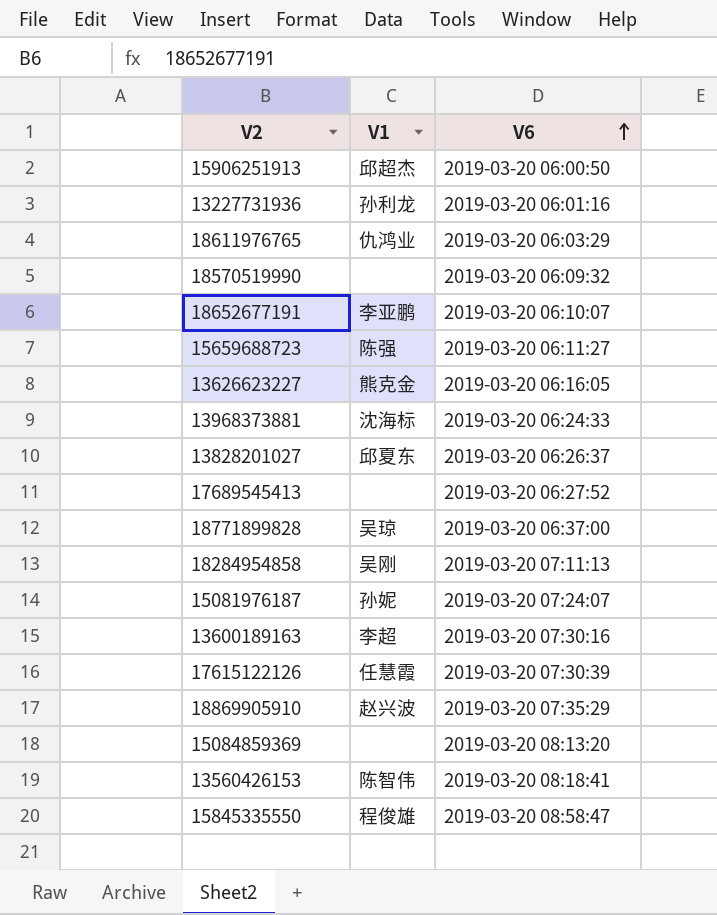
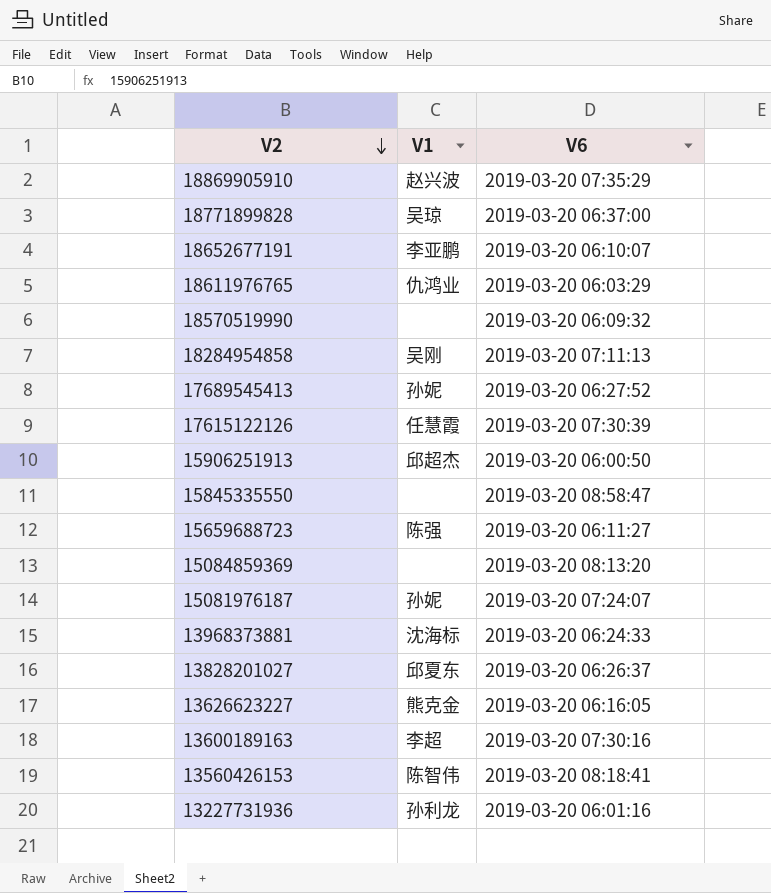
row order: V6 ascending -> V2 descending
17689545413 | V1: none -> 孙妮
15845335550 | V1: 程俊雄 -> none

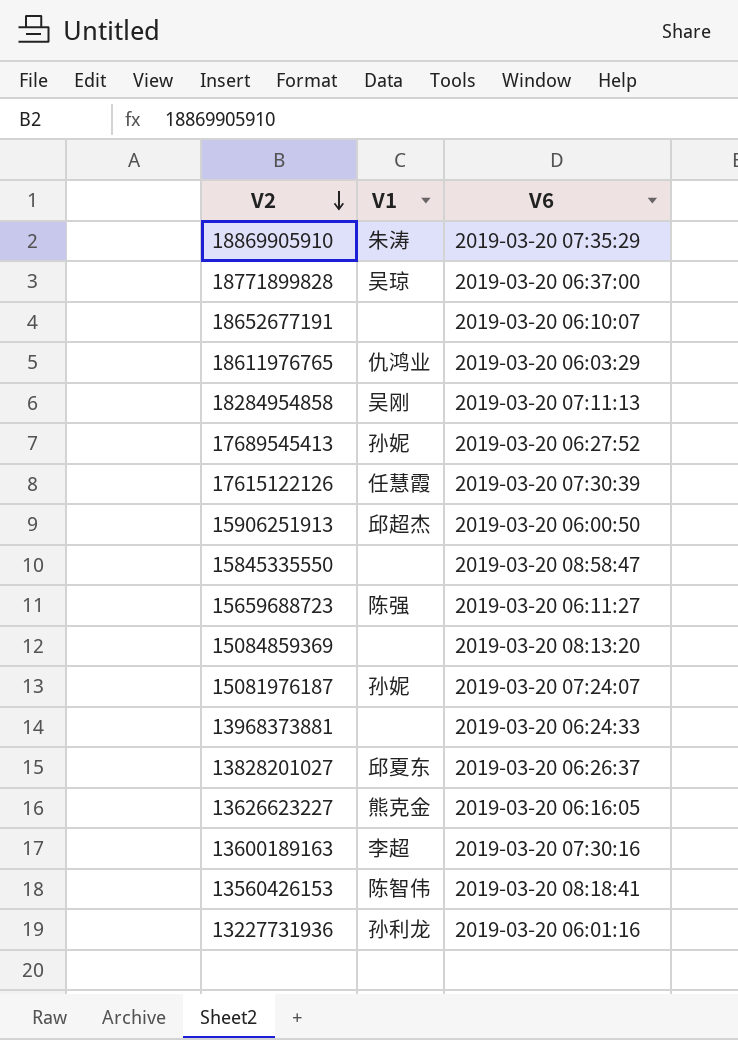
row 18570519990: none | 2019-03-20 06:09:32 -> none
18869905910 | V1: 赵兴波 -> 朱涛
18652677191 | V1: 李亚鹏 -> none
13968373881 | V1: 沈海标 -> none

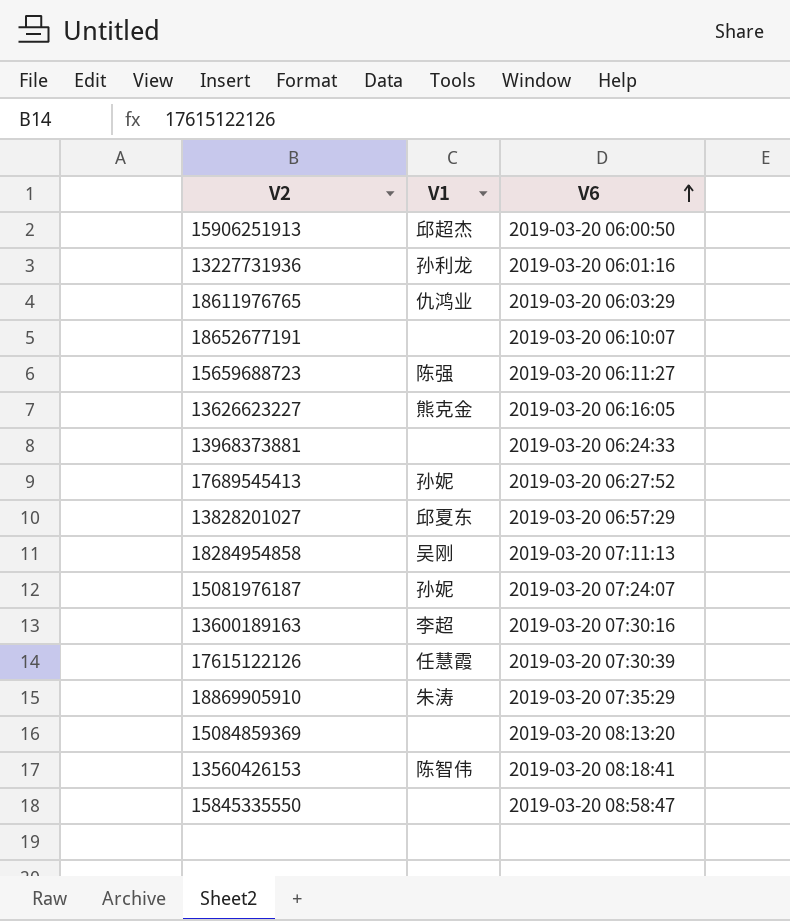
row order: V2 descending -> V6 ascending
row 18771899828: 吴琼 | 2019-03-20 06:37:00 -> none
13828201027 | V6: 2019-03-20 06:26:37 -> 2019-03-20 06:57:29

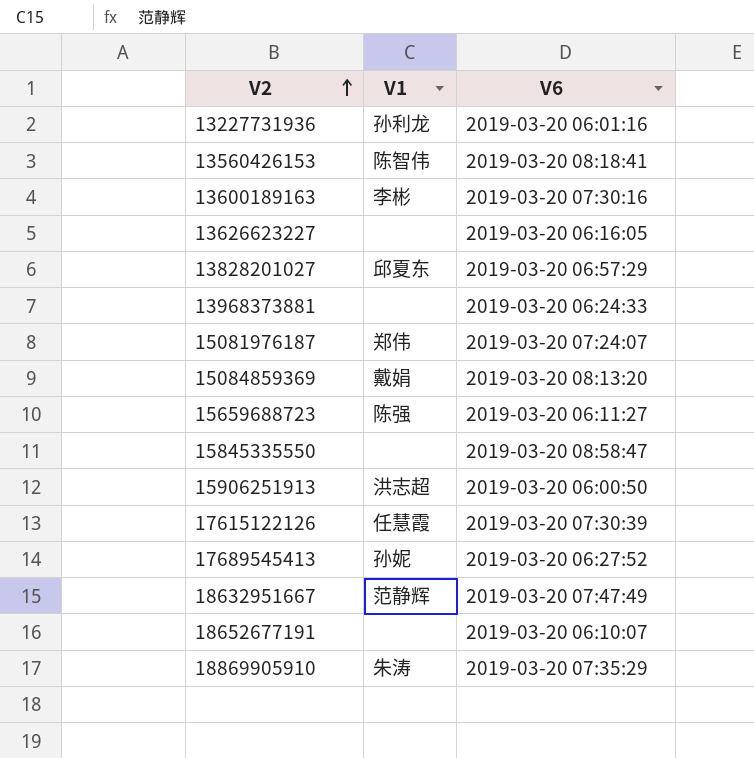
row order: V6 ascending -> V2 ascending
row 18611976765: 仇鸿业 | 2019-03-20 06:03:29 -> none
row 18284954858: 吴刚 | 2019-03-20 07:11:13 -> none
13600189163 | V1: 李超 -> 李彬
13626623227 | V1: 熊克金 -> none
15081976187 | V1: 孙妮 -> 郑伟
15084859369 | V1: none -> 戴娟
15906251913 | V1: 邱超杰 -> 洪志超
row 18632951667: none -> 范静辉 | 2019-03-20 07:47:49

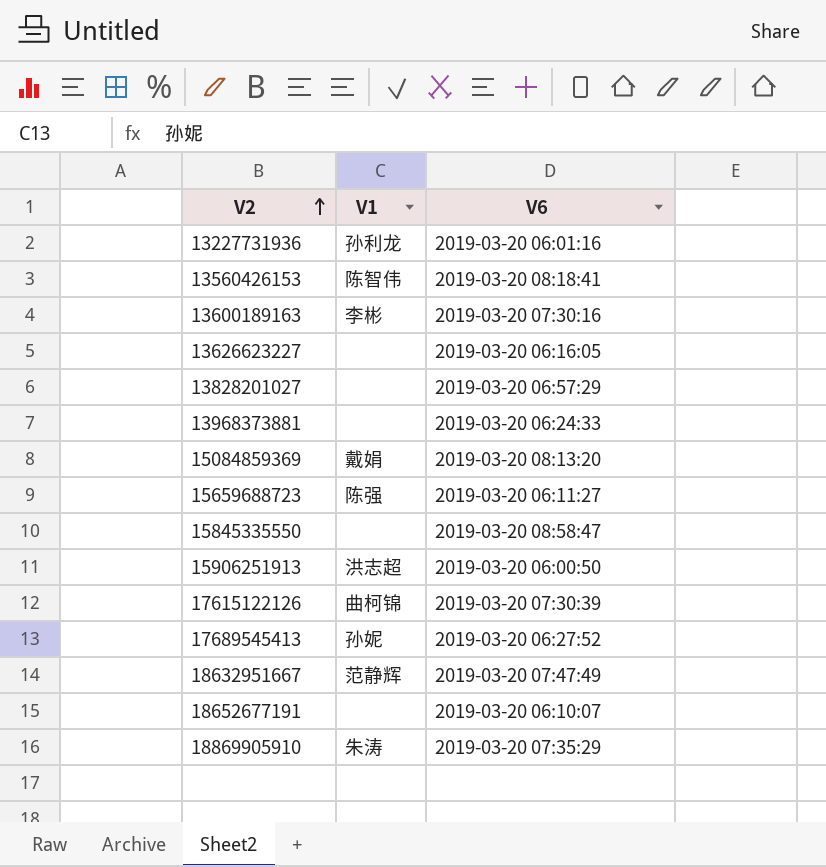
row 15081976187: 郑伟 | 2019-03-20 07:24:07 -> none
13828201027 | V1: 邱夏东 -> none
17615122126 | V1: 任慧霞 -> 曲柯锦

